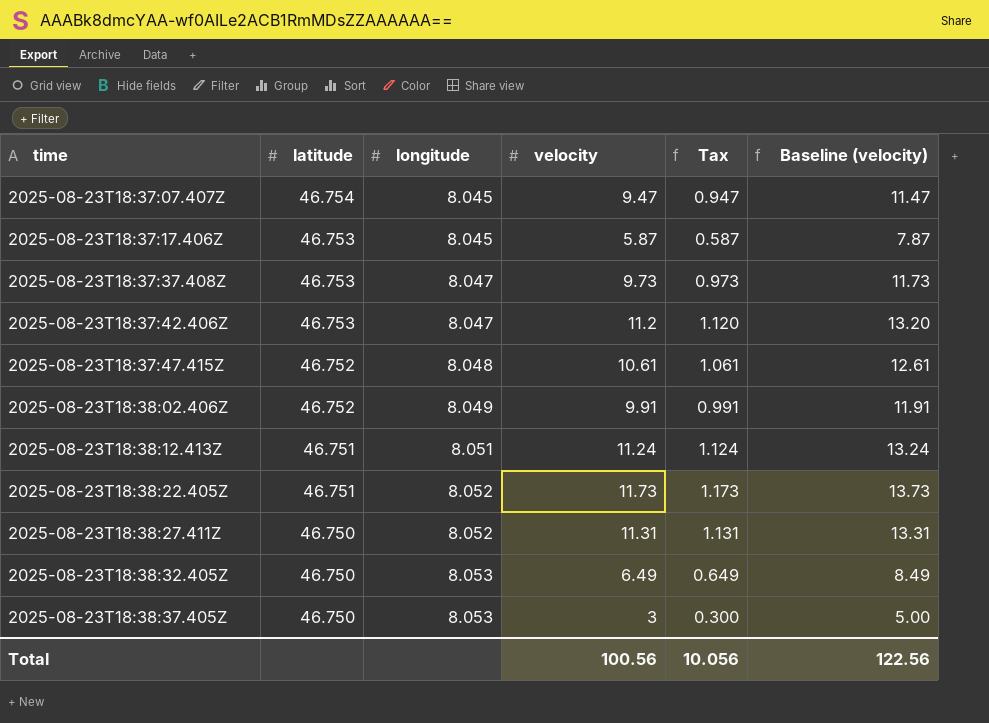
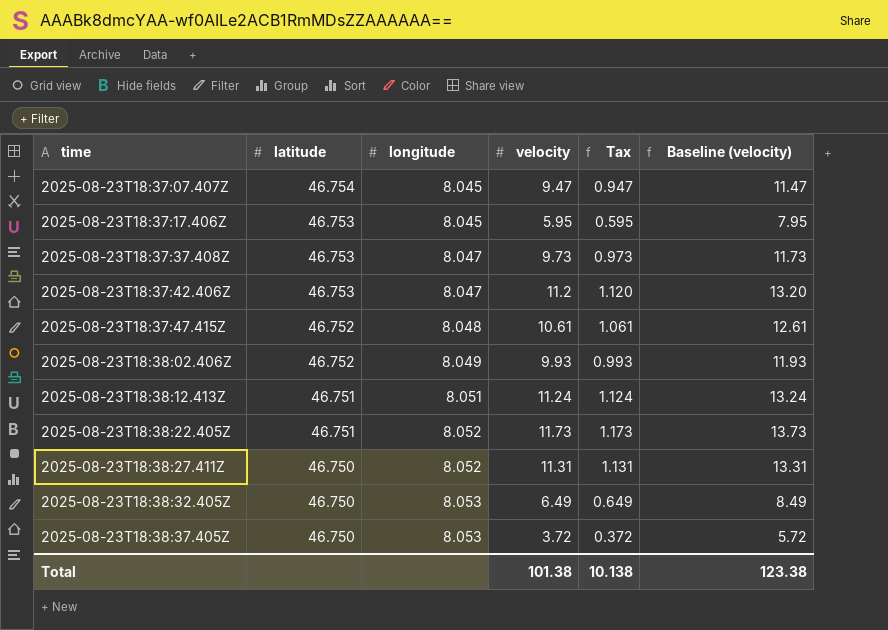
2025-08-23T18:37:17.406Z | velocity: 5.87 -> 5.95
2025-08-23T18:37:17.406Z | Tax: 0.587 -> 0.595
2025-08-23T18:37:17.406Z | Baseline (velocity): 7.87 -> 7.95
2025-08-23T18:38:02.406Z | velocity: 9.91 -> 9.93
2025-08-23T18:38:02.406Z | Tax: 0.991 -> 0.993
2025-08-23T18:38:02.406Z | Baseline (velocity): 11.91 -> 11.93
2025-08-23T18:38:37.405Z | velocity: 3 -> 3.72
2025-08-23T18:38:37.405Z | Tax: 0.300 -> 0.372
2025-08-23T18:38:37.405Z | Baseline (velocity): 5.00 -> 5.72
Total | velocity: 100.56 -> 101.38
Total | Tax: 10.056 -> 10.138
Total | Baseline (velocity): 122.56 -> 123.38

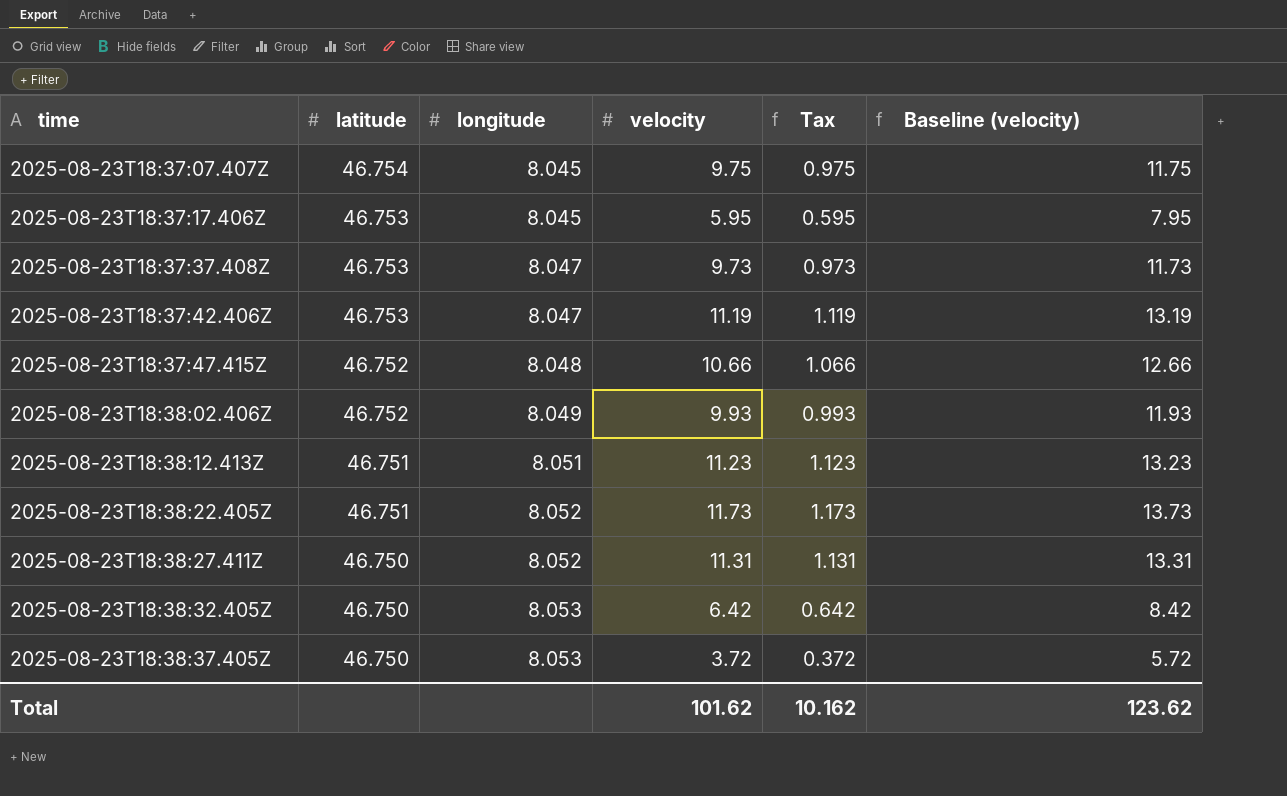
2025-08-23T18:37:07.407Z | velocity: 9.47 -> 9.75
2025-08-23T18:37:07.407Z | Tax: 0.947 -> 0.975
2025-08-23T18:37:07.407Z | Baseline (velocity): 11.47 -> 11.75
2025-08-23T18:37:42.406Z | velocity: 11.2 -> 11.19
2025-08-23T18:37:42.406Z | Tax: 1.120 -> 1.119
2025-08-23T18:37:42.406Z | Baseline (velocity): 13.20 -> 13.19
2025-08-23T18:37:47.415Z | velocity: 10.61 -> 10.66
2025-08-23T18:37:47.415Z | Tax: 1.061 -> 1.066
2025-08-23T18:37:47.415Z | Baseline (velocity): 12.61 -> 12.66
2025-08-23T18:38:12.413Z | velocity: 11.24 -> 11.23
2025-08-23T18:38:12.413Z | Tax: 1.124 -> 1.123
2025-08-23T18:38:12.413Z | Baseline (velocity): 13.24 -> 13.23
2025-08-23T18:38:32.405Z | velocity: 6.49 -> 6.42
2025-08-23T18:38:32.405Z | Tax: 0.649 -> 0.642
2025-08-23T18:38:32.405Z | Baseline (velocity): 8.49 -> 8.42
Total | velocity: 101.38 -> 101.62
Total | Tax: 10.138 -> 10.162
Total | Baseline (velocity): 123.38 -> 123.62

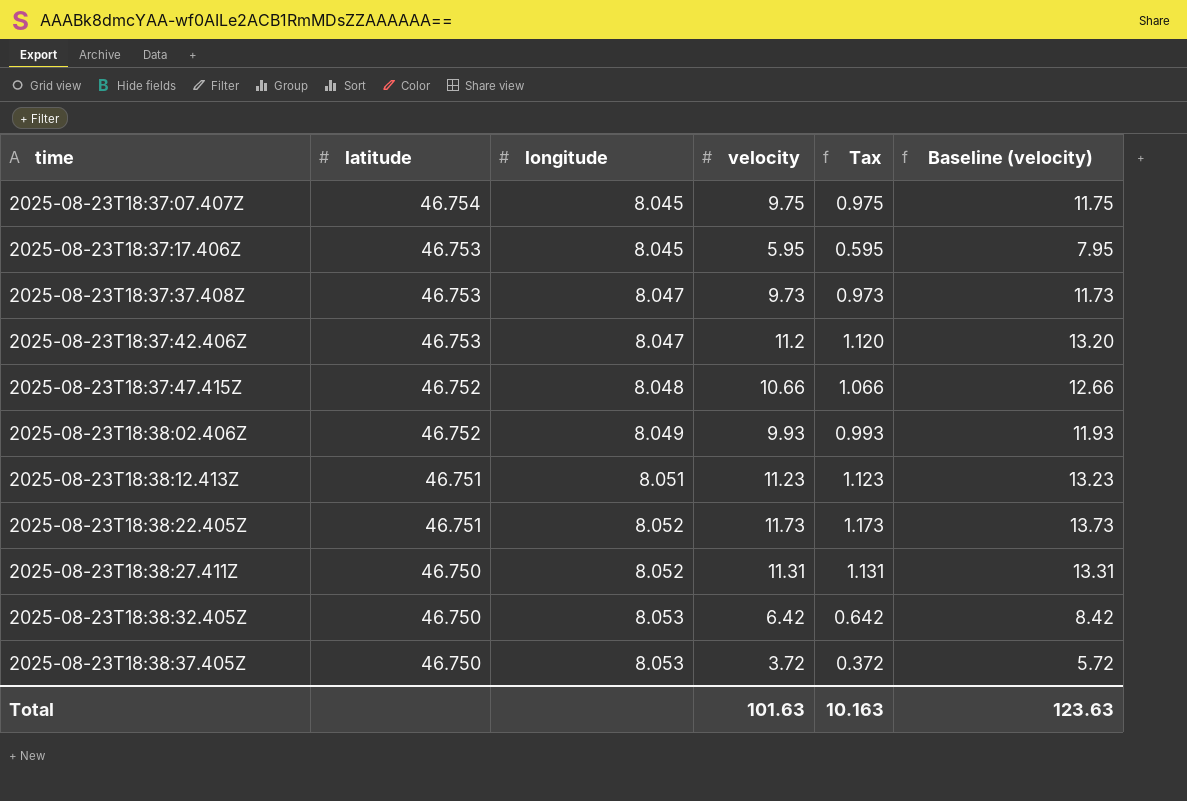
2025-08-23T18:37:42.406Z | velocity: 11.19 -> 11.2
2025-08-23T18:37:42.406Z | Tax: 1.119 -> 1.120
2025-08-23T18:37:42.406Z | Baseline (velocity): 13.19 -> 13.20
Total | velocity: 101.62 -> 101.63
Total | Tax: 10.162 -> 10.163
Total | Baseline (velocity): 123.62 -> 123.63

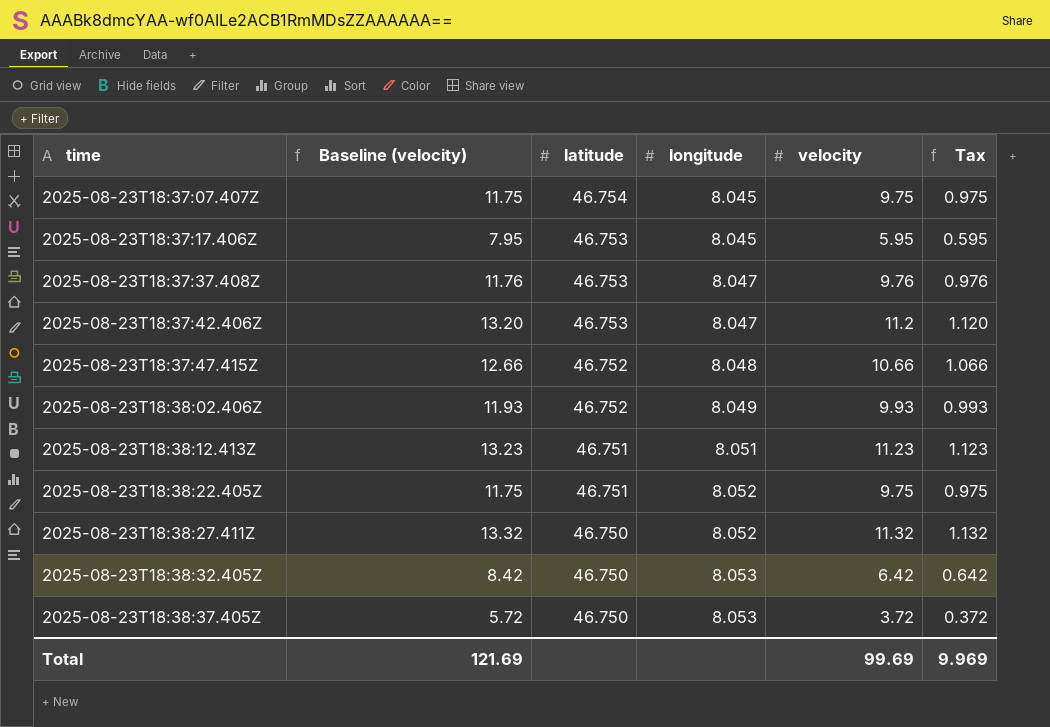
column Baseline (velocity) | position: 6 -> 2
2025-08-23T18:37:37.408Z | Baseline (velocity): 11.73 -> 11.76
2025-08-23T18:37:37.408Z | velocity: 9.73 -> 9.76
2025-08-23T18:37:37.408Z | Tax: 0.973 -> 0.976
2025-08-23T18:38:22.405Z | Baseline (velocity): 13.73 -> 11.75
2025-08-23T18:38:22.405Z | velocity: 11.73 -> 9.75
2025-08-23T18:38:22.405Z | Tax: 1.173 -> 0.975
2025-08-23T18:38:27.411Z | Baseline (velocity): 13.31 -> 13.32
2025-08-23T18:38:27.411Z | velocity: 11.31 -> 11.32
2025-08-23T18:38:27.411Z | Tax: 1.131 -> 1.132
Total | Baseline (velocity): 123.63 -> 121.69
Total | velocity: 101.63 -> 99.69
Total | Tax: 10.163 -> 9.969

